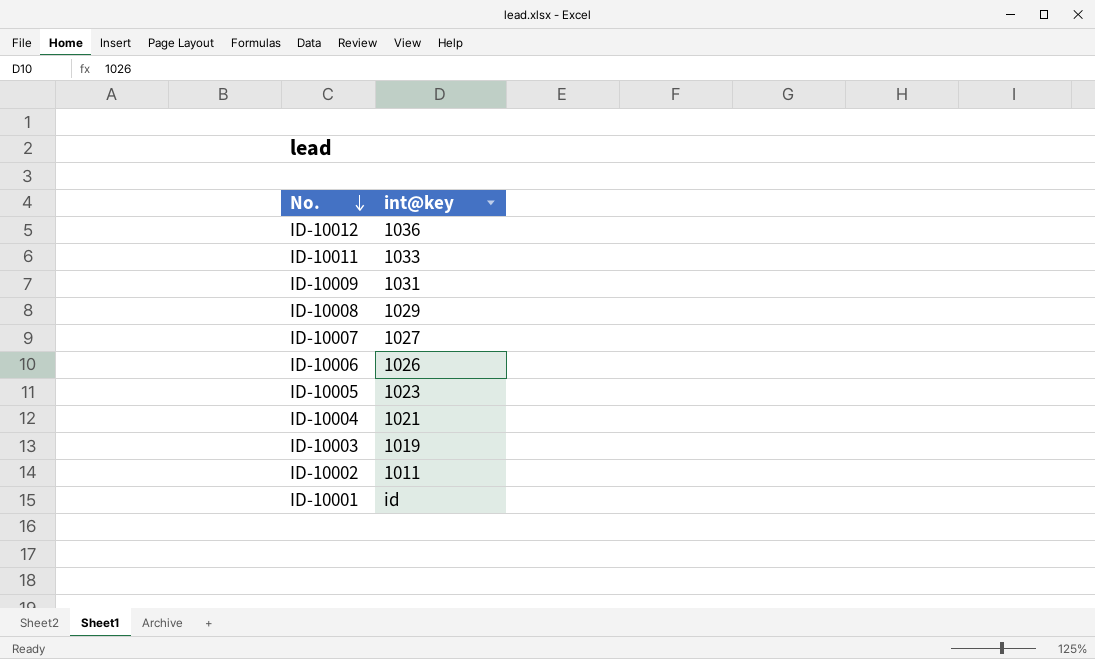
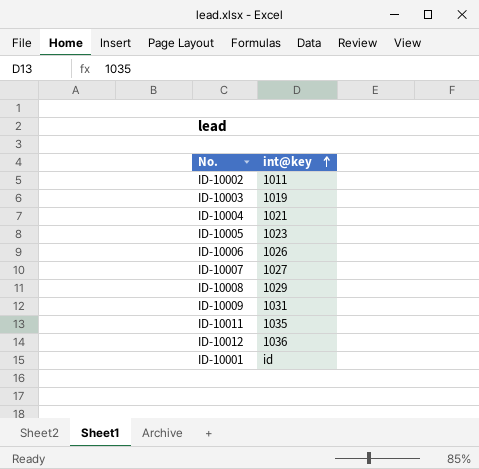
row order: No. descending -> int@key ascending
ID-10011 | int@key: 1033 -> 1035

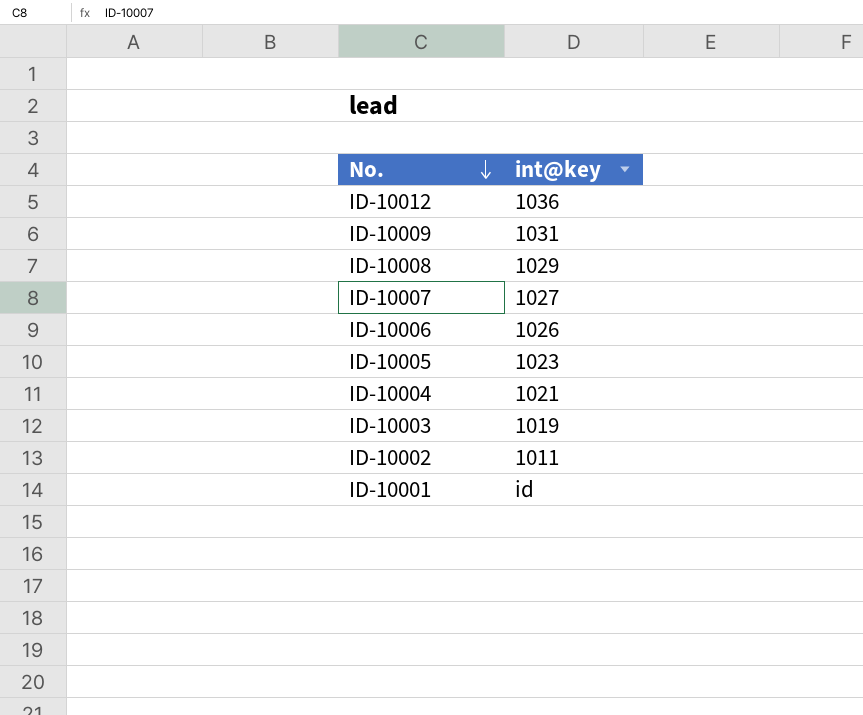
row order: int@key ascending -> No. descending
row ID-10011: 1035 -> none

